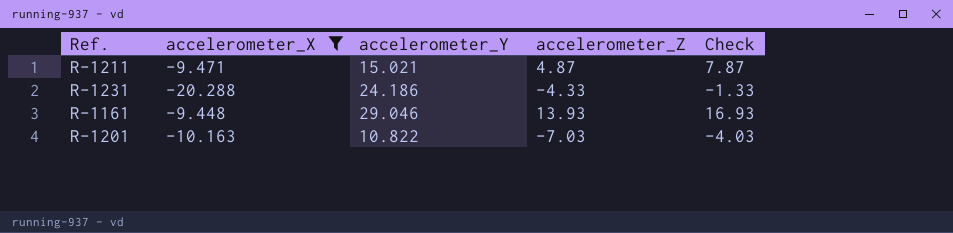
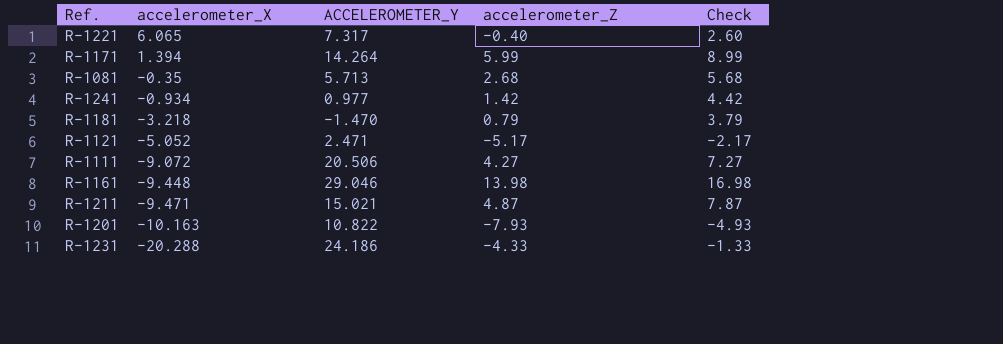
filter: accelerometer_X <= -9.448 -> none
row order: none -> accelerometer_X descending
column name: accelerometer_Y -> ACCELEROMETER_Y
R-1161 | accelerometer_Z: 13.93 -> 13.98
R-1161 | Check: 16.93 -> 16.98
R-1201 | accelerometer_Z: -7.03 -> -7.93
R-1201 | Check: -4.03 -> -4.93

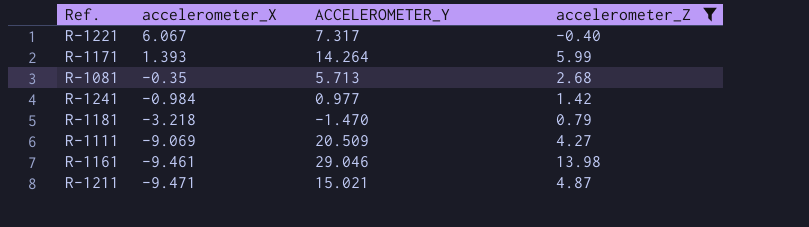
filter: none -> accelerometer_Z >= -0.40
column Check | formula: [accelerometer_Z] + 3 -> none
R-1221 | accelerometer_X: 6.065 -> 6.067
R-1171 | accelerometer_X: 1.394 -> 1.393
R-1241 | accelerometer_X: -0.934 -> -0.984
R-1111 | accelerometer_X: -9.072 -> -9.069
R-1111 | ACCELEROMETER_Y: 20.506 -> 20.509
R-1161 | accelerometer_X: -9.448 -> -9.461

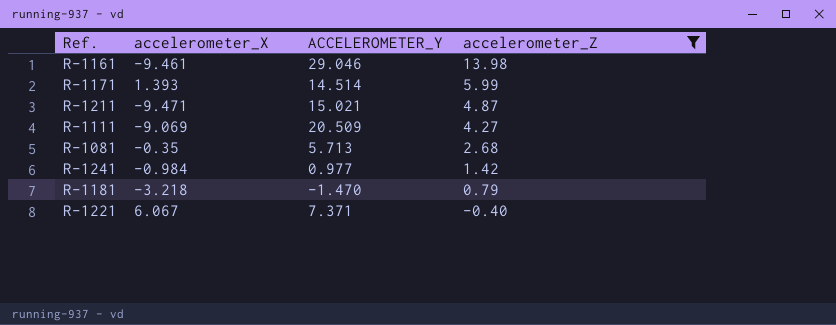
row order: accelerometer_X descending -> accelerometer_Z descending
R-1171 | ACCELEROMETER_Y: 14.264 -> 14.514
R-1221 | ACCELEROMETER_Y: 7.317 -> 7.371

